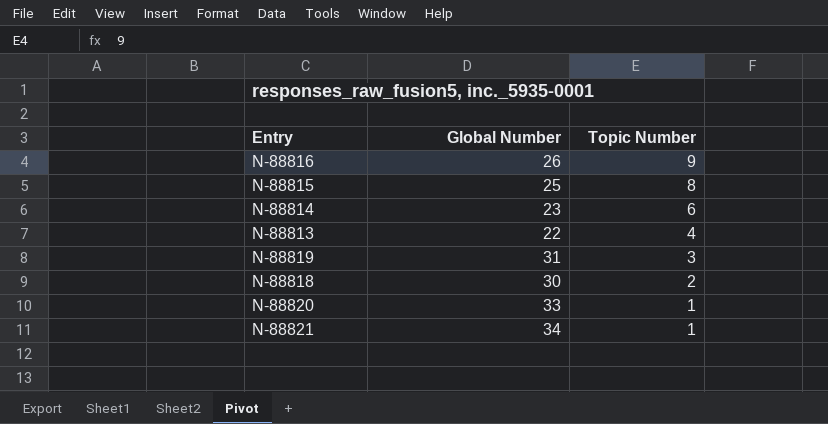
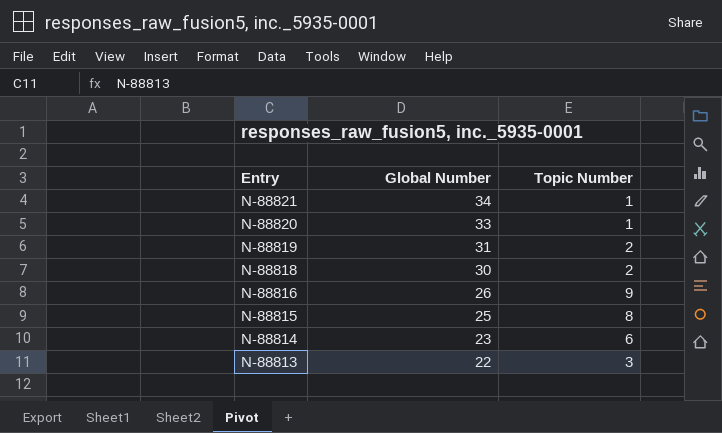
row order: Topic Number descending -> Entry descending
N-88819 | Topic Number: 3 -> 2
N-88813 | Topic Number: 4 -> 3

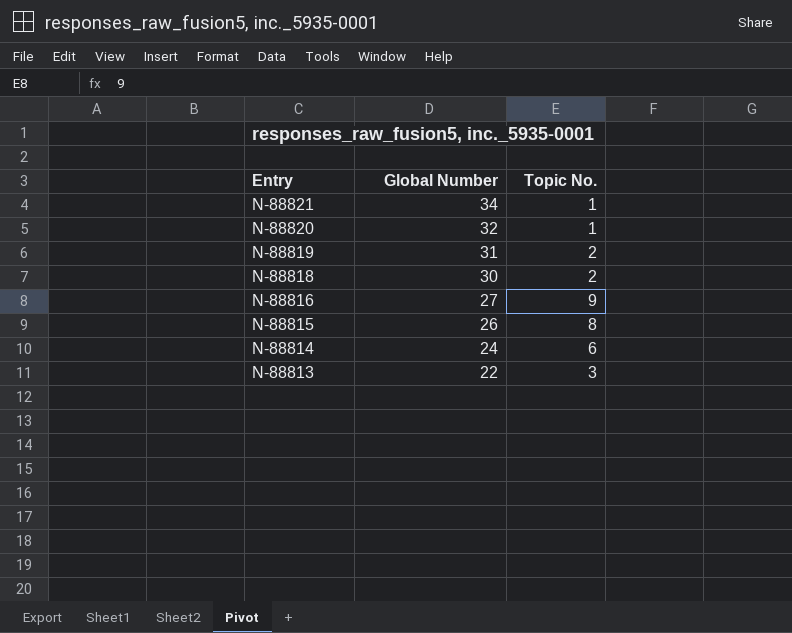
column name: Topic Number -> Topic No.
N-88820 | Global Number: 33 -> 32
N-88816 | Global Number: 26 -> 27
N-88815 | Global Number: 25 -> 26
N-88814 | Global Number: 23 -> 24

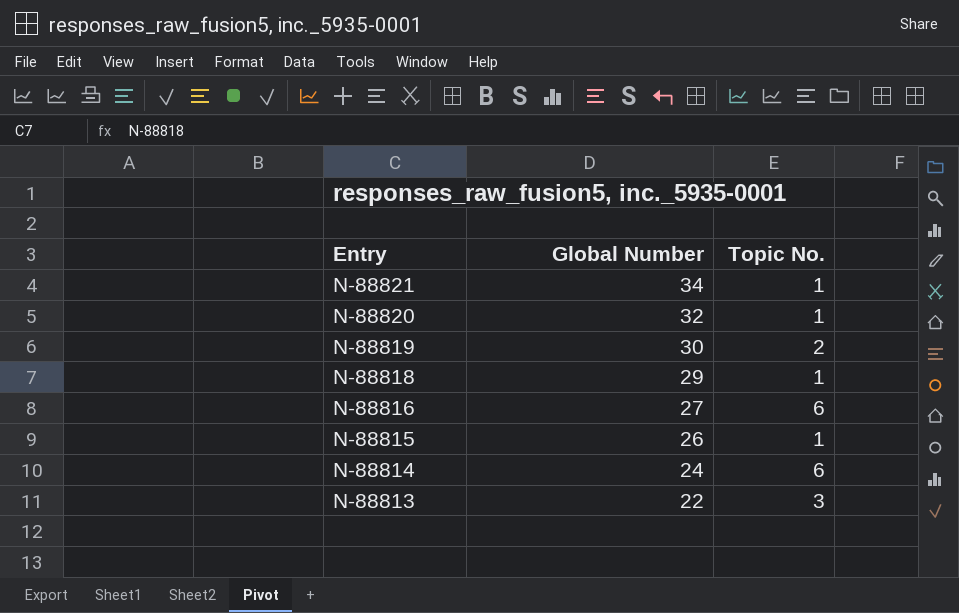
N-88819 | Global Number: 31 -> 30
N-88818 | Global Number: 30 -> 29
N-88818 | Topic No.: 2 -> 1
N-88816 | Topic No.: 9 -> 6
N-88815 | Topic No.: 8 -> 1

